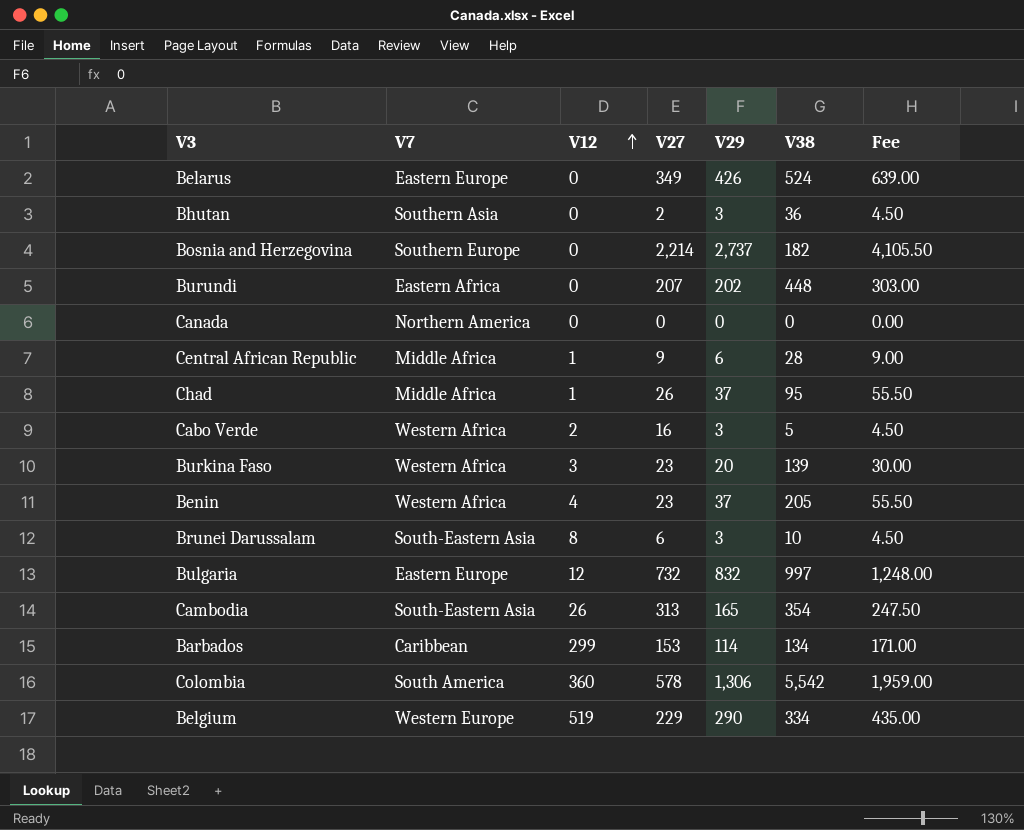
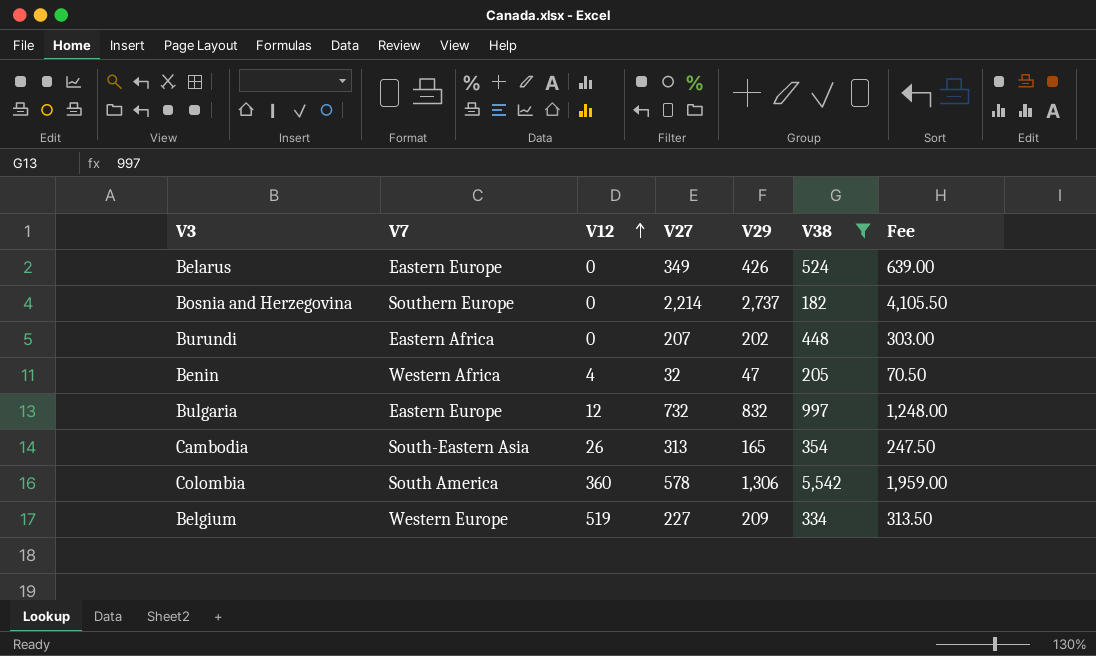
filter: none -> V38 >= 182
Benin | V27: 23 -> 32
Benin | V29: 37 -> 47
Benin | Fee: 55.50 -> 70.50
Belgium | V27: 229 -> 227
Belgium | V29: 290 -> 209
Belgium | Fee: 435.00 -> 313.50

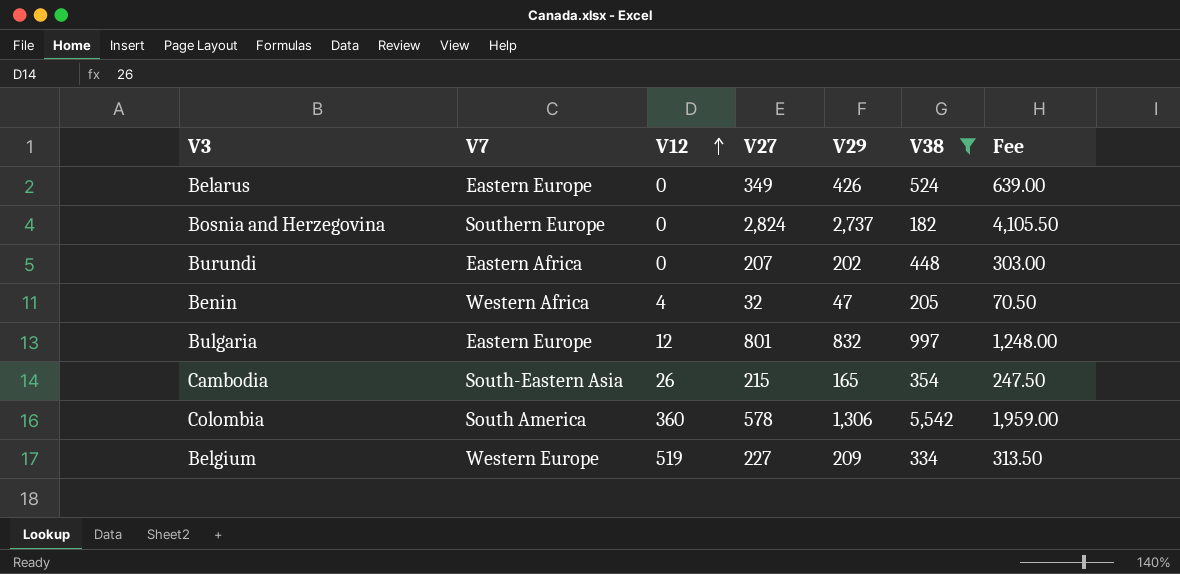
Bosnia and Herzegovina | V27: 2,214 -> 2,824
Bulgaria | V27: 732 -> 801
Cambodia | V27: 313 -> 215

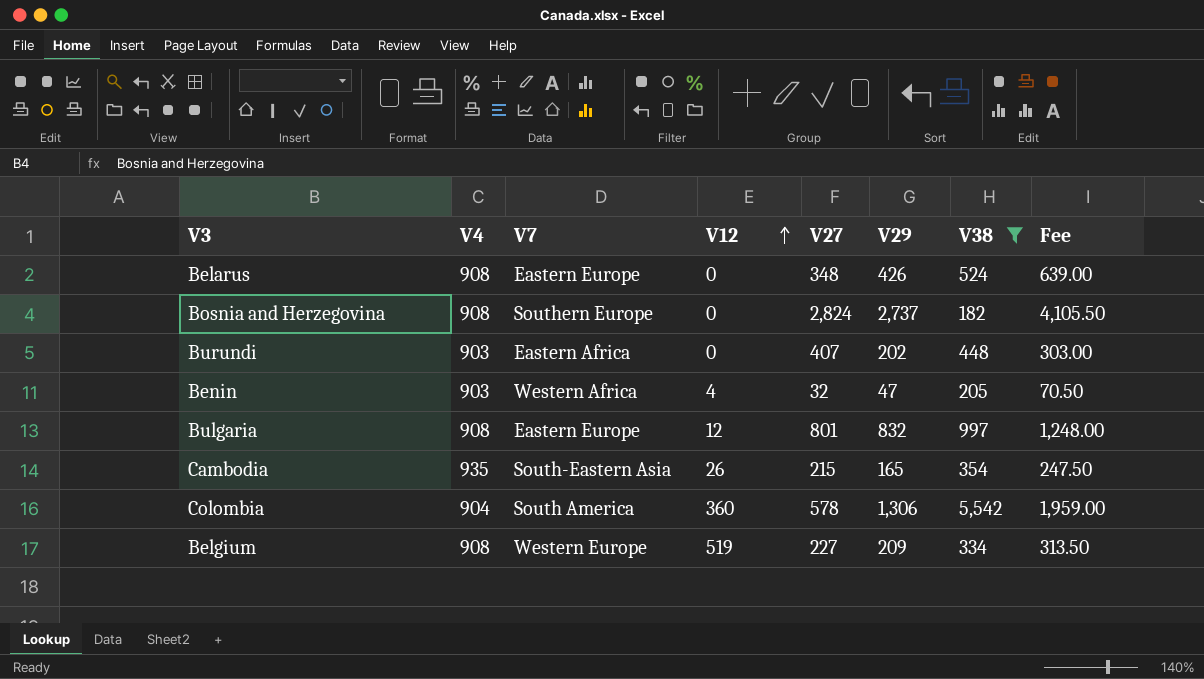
column V4 | position: none -> 2
Belarus | V27: 349 -> 348
Burundi | V27: 207 -> 407

